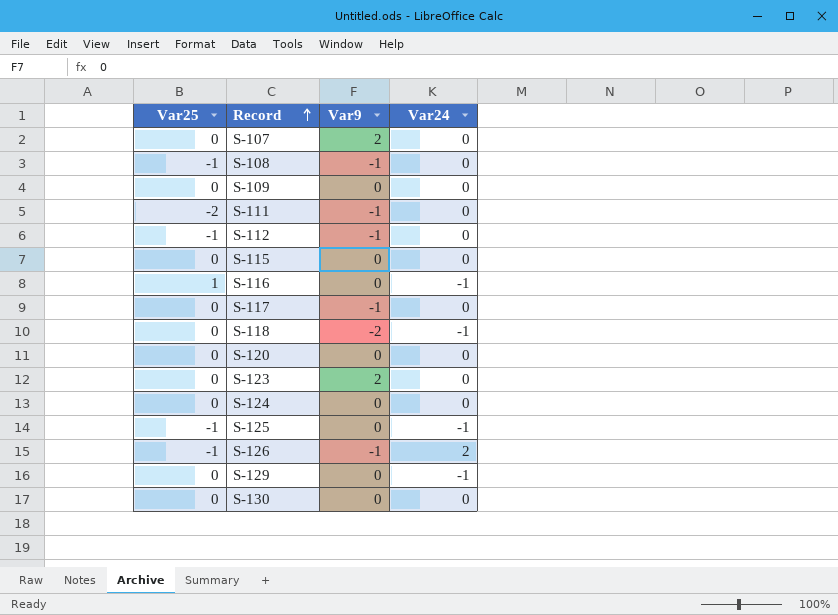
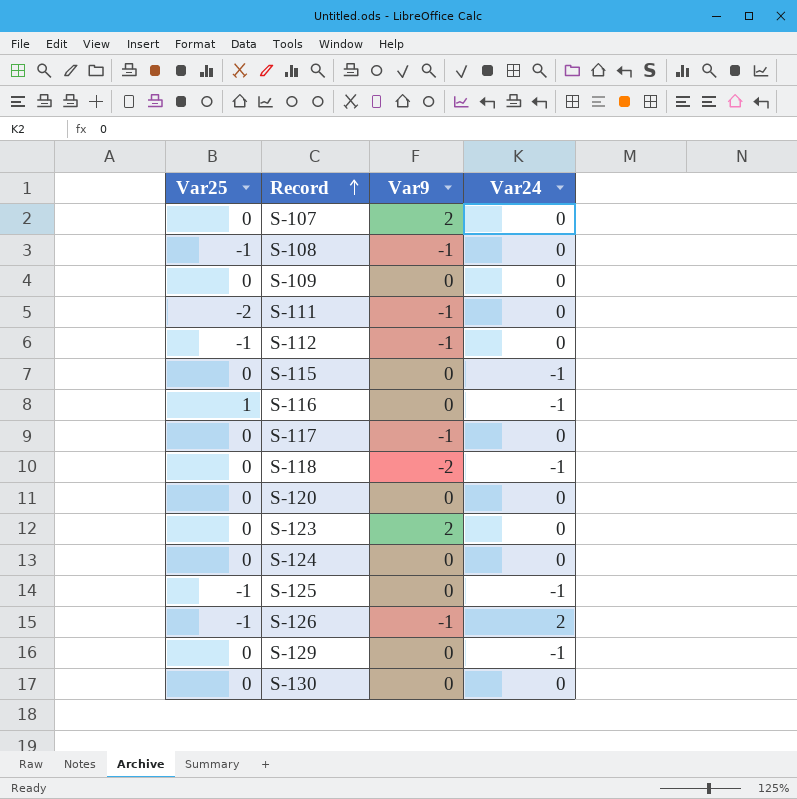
S-115 | Var24: 0 -> -1

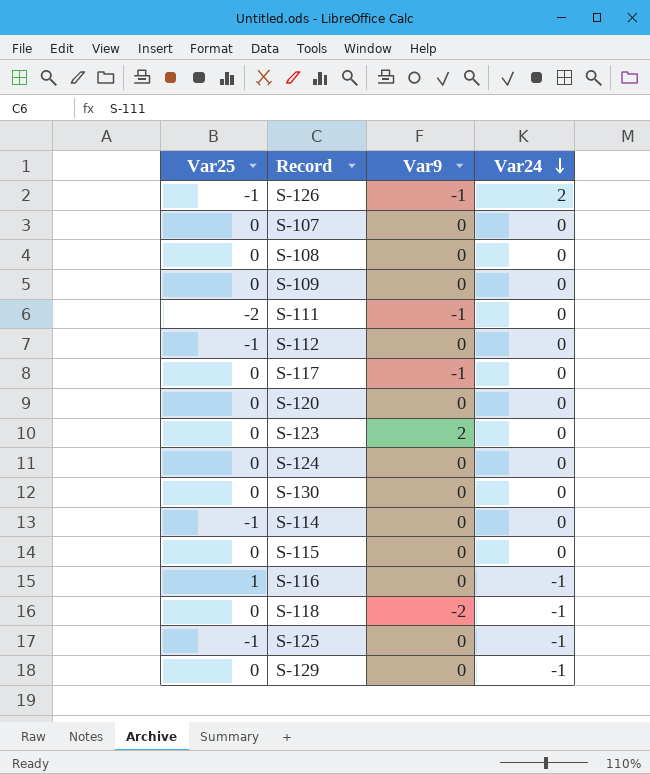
row order: Record ascending -> Var24 descending
S-107 | Var9: 2 -> 0
S-108 | Var25: -1 -> 0
S-108 | Var9: -1 -> 0
S-112 | Var9: -1 -> 0
row S-114: none -> -1 | 0 | 0
S-115 | Var24: -1 -> 0

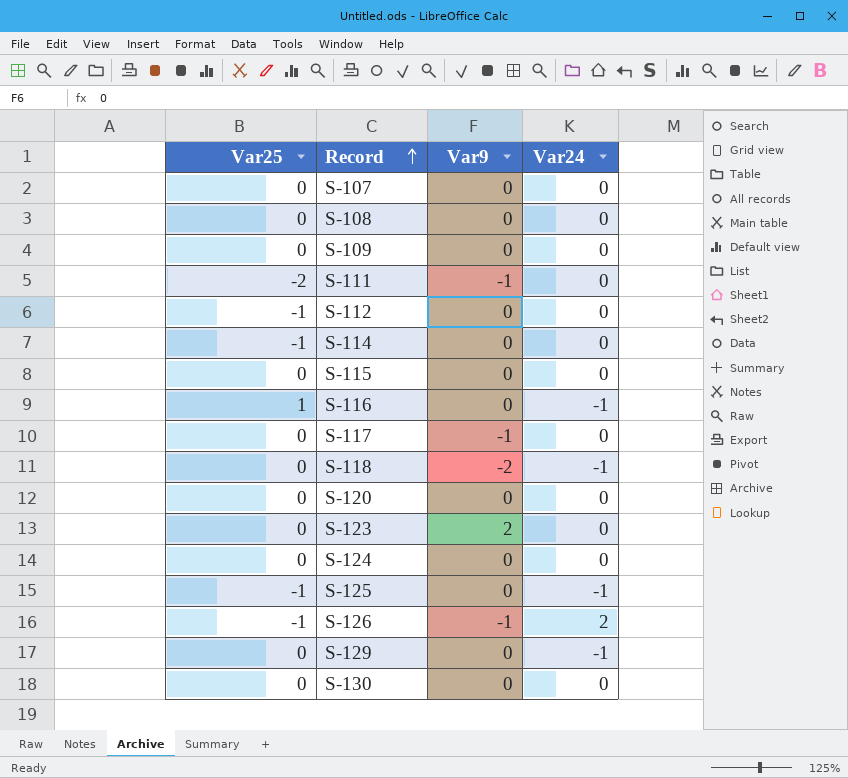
row order: Var24 descending -> Record ascending

